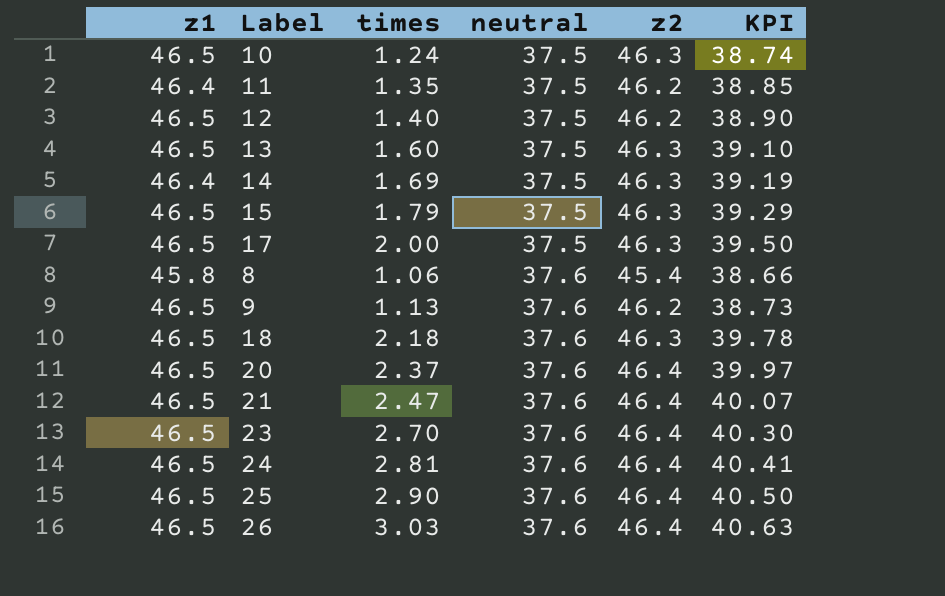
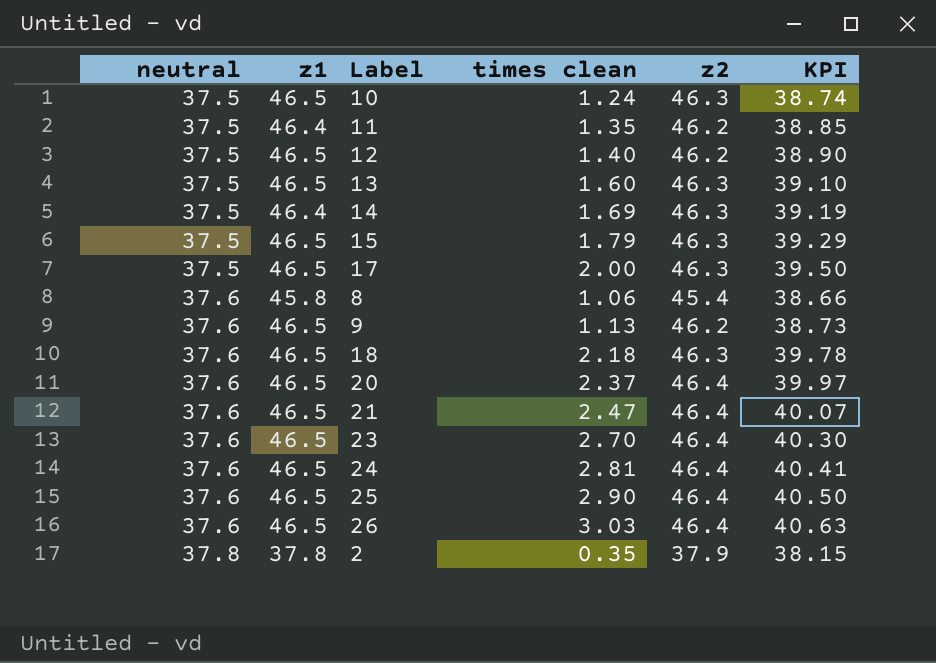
column neutral | position: 4 -> 1
column name: times -> times clean
row 2: none -> 37.8 | 37.8 | 0.35 | 37.9 | 38.15

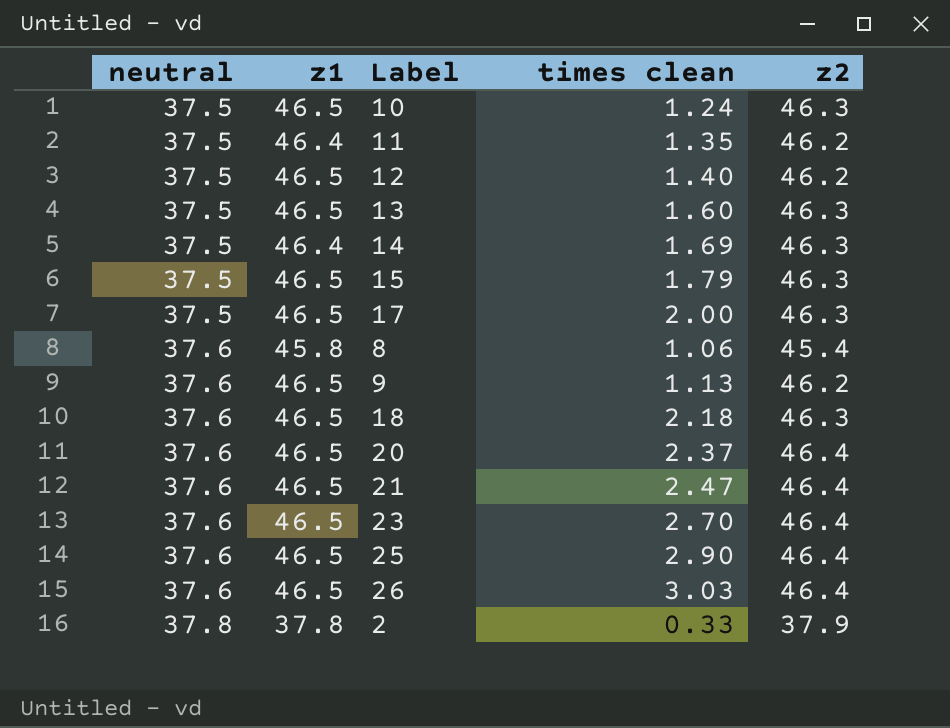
column KPI | formula: [neutral] + [times clean] -> none
row 24: 37.6 | 46.5 | 2.81 | 46.4 | 40.41 -> none
2 | times clean: 0.35 -> 0.33

